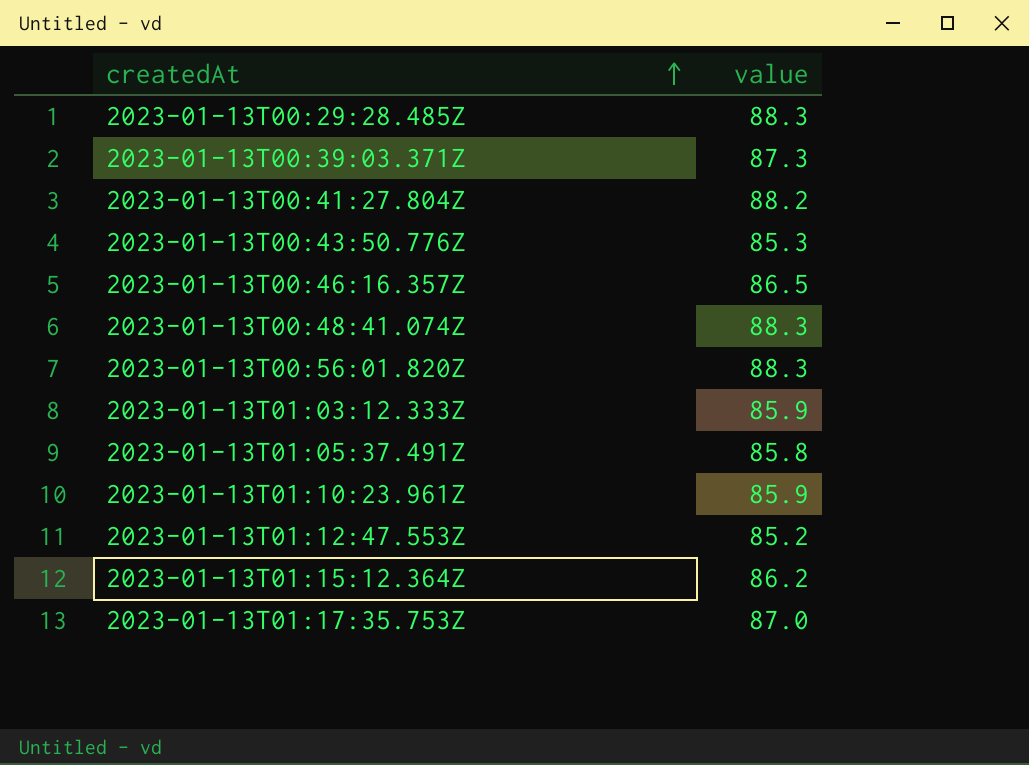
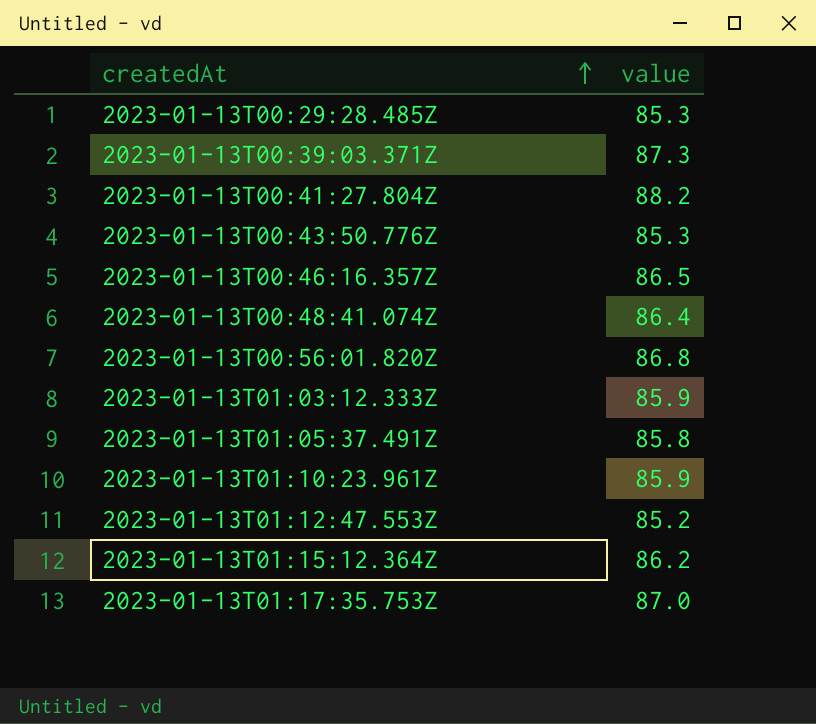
2023-01-13T00:29:28.485Z | value: 88.3 -> 85.3
2023-01-13T00:48:41.074Z | value: 88.3 -> 86.4
2023-01-13T00:56:01.820Z | value: 88.3 -> 86.8

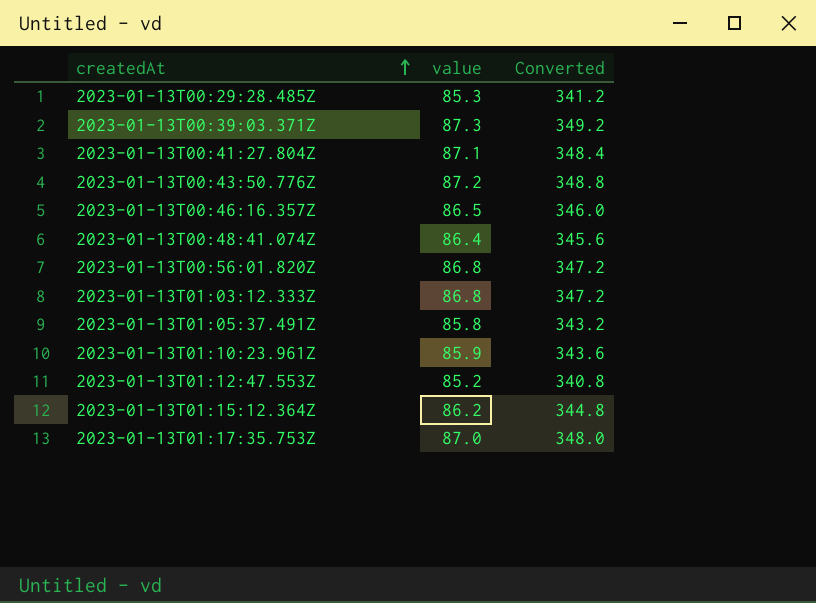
column Converted | formula: none -> [value] * 4
2023-01-13T00:41:27.804Z | value: 88.2 -> 87.1
2023-01-13T00:43:50.776Z | value: 85.3 -> 87.2
2023-01-13T01:03:12.333Z | value: 85.9 -> 86.8

